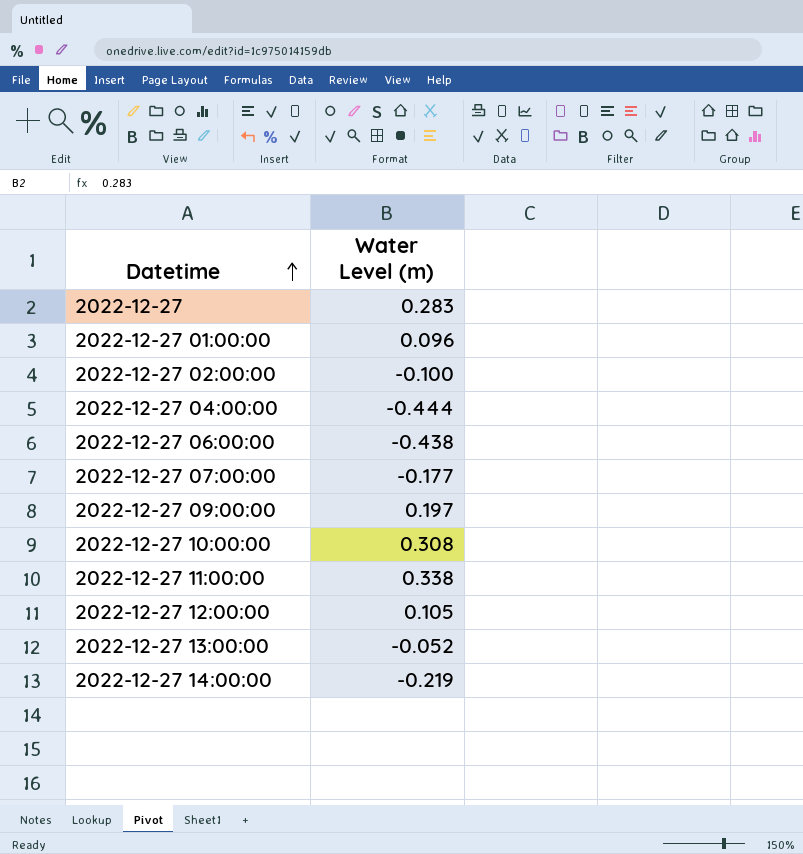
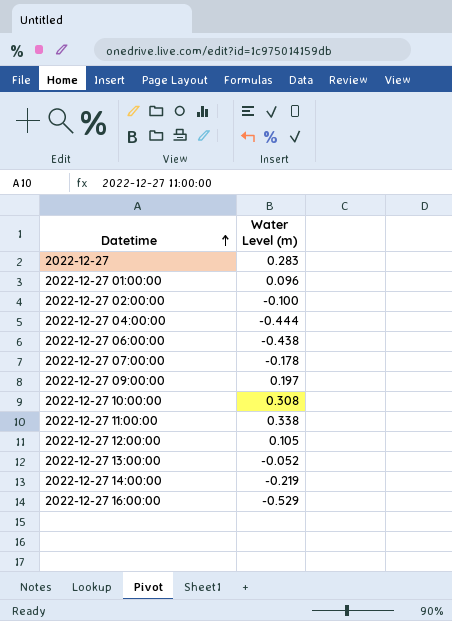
2022-12-27 07:00:00 | Water Level (m): -0.177 -> -0.178
row 2022-12-27 16:00:00: none -> -0.529

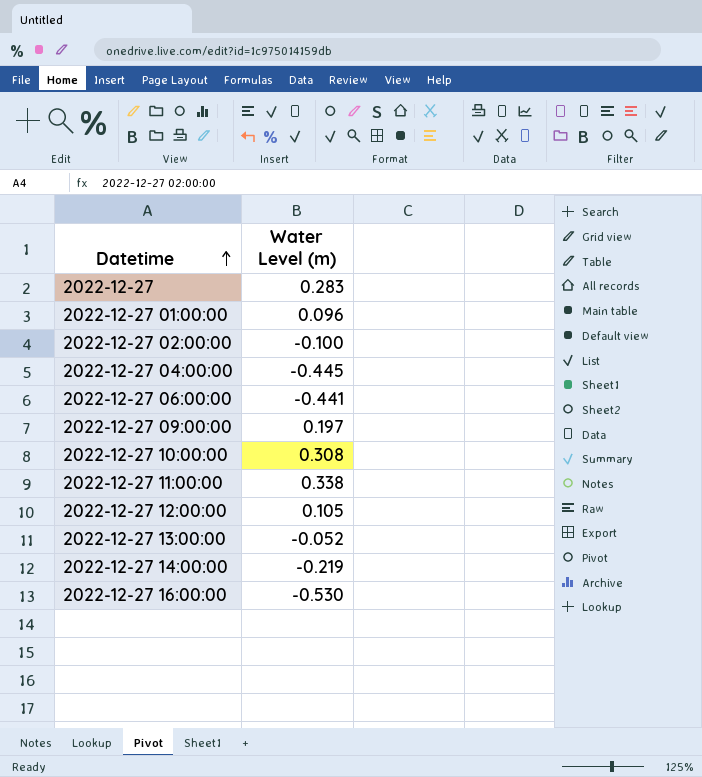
row 2022-12-27 07:00:00: -0.178 -> none
2022-12-27 04:00:00 | Water Level (m): -0.444 -> -0.445
2022-12-27 06:00:00 | Water Level (m): -0.438 -> -0.441
2022-12-27 16:00:00 | Water Level (m): -0.529 -> -0.530

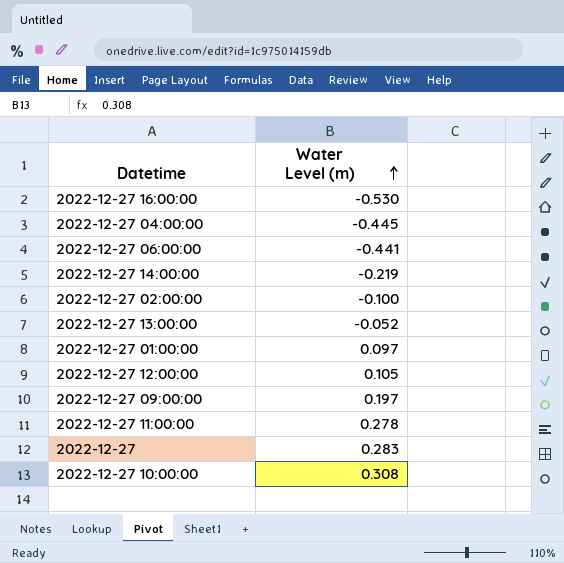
row order: Datetime ascending -> Water Level (m) ascending
2022-12-27 01:00:00 | Water Level (m): 0.096 -> 0.097
2022-12-27 11:00:00 | Water Level (m): 0.338 -> 0.278

